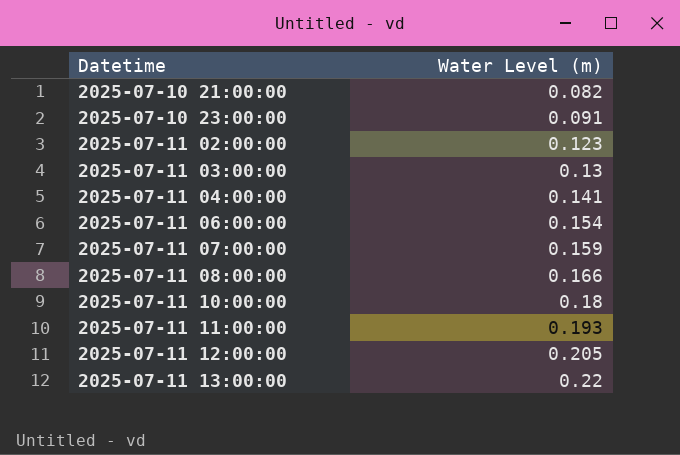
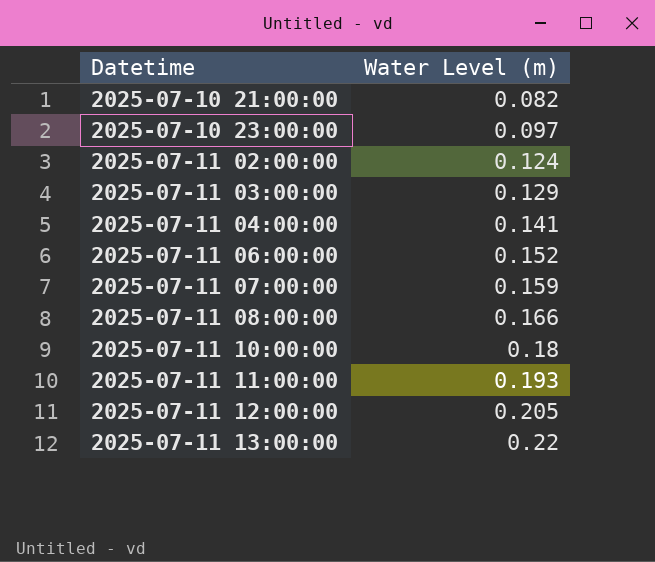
2025-07-10 23:00:00 | Water Level (m): 0.091 -> 0.097
2025-07-11 02:00:00 | Water Level (m): 0.123 -> 0.124
2025-07-11 03:00:00 | Water Level (m): 0.13 -> 0.129
2025-07-11 06:00:00 | Water Level (m): 0.154 -> 0.152

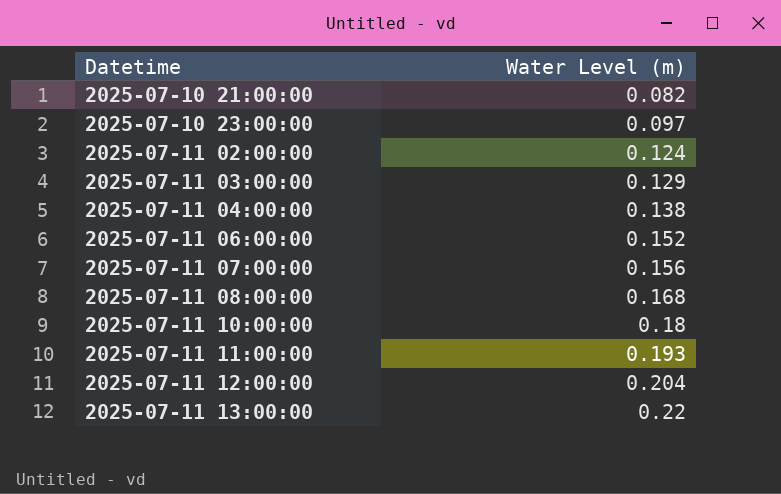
2025-07-11 04:00:00 | Water Level (m): 0.141 -> 0.138
2025-07-11 07:00:00 | Water Level (m): 0.159 -> 0.156
2025-07-11 08:00:00 | Water Level (m): 0.166 -> 0.168
2025-07-11 12:00:00 | Water Level (m): 0.205 -> 0.204

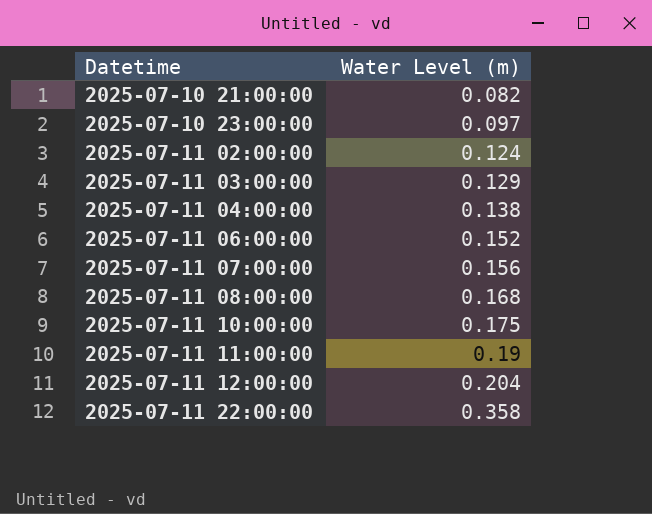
row 2025-07-11 13:00:00: 0.22 -> none
2025-07-11 10:00:00 | Water Level (m): 0.18 -> 0.175
2025-07-11 11:00:00 | Water Level (m): 0.193 -> 0.19
row 2025-07-11 22:00:00: none -> 0.358

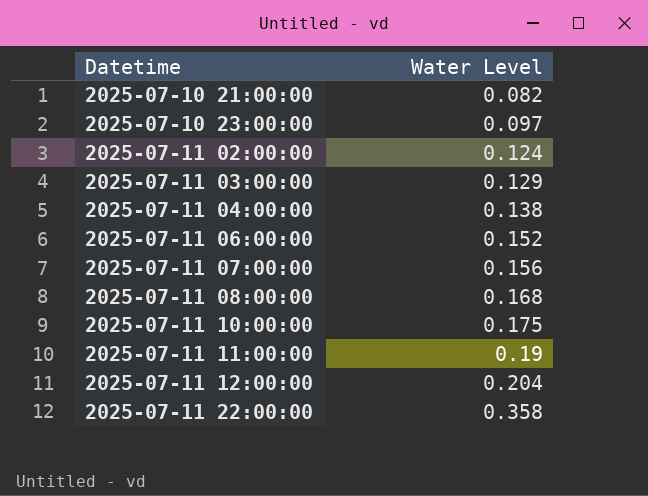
column name: Water Level (m) -> Water Level

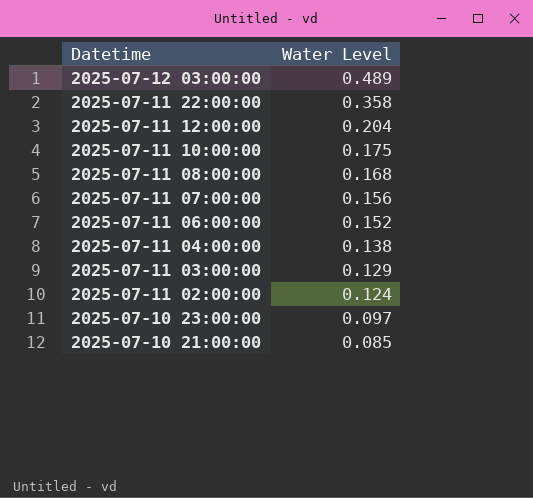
row order: Datetime ascending -> Datetime descending
row 2025-07-11 11:00:00: 0.19 -> none
row 2025-07-12 03:00:00: none -> 0.489
2025-07-10 21:00:00 | Water Level: 0.082 -> 0.085

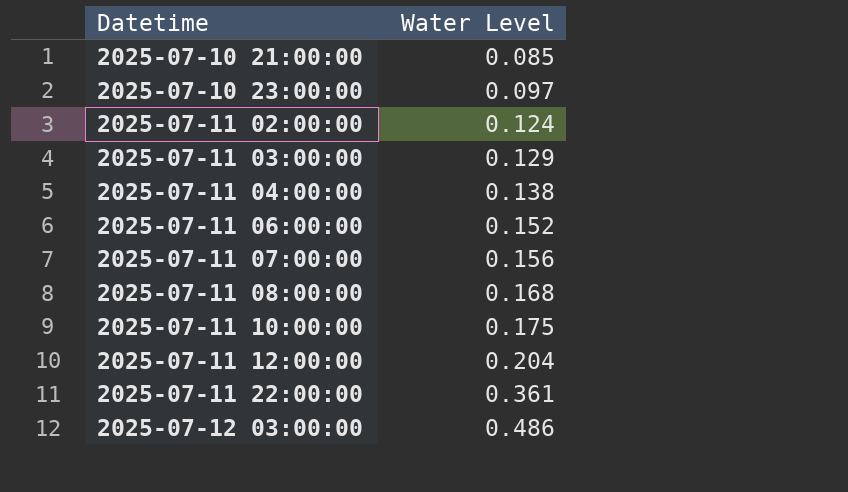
row order: Datetime descending -> Datetime ascending
2025-07-11 22:00:00 | Water Level: 0.358 -> 0.361
2025-07-12 03:00:00 | Water Level: 0.489 -> 0.486

